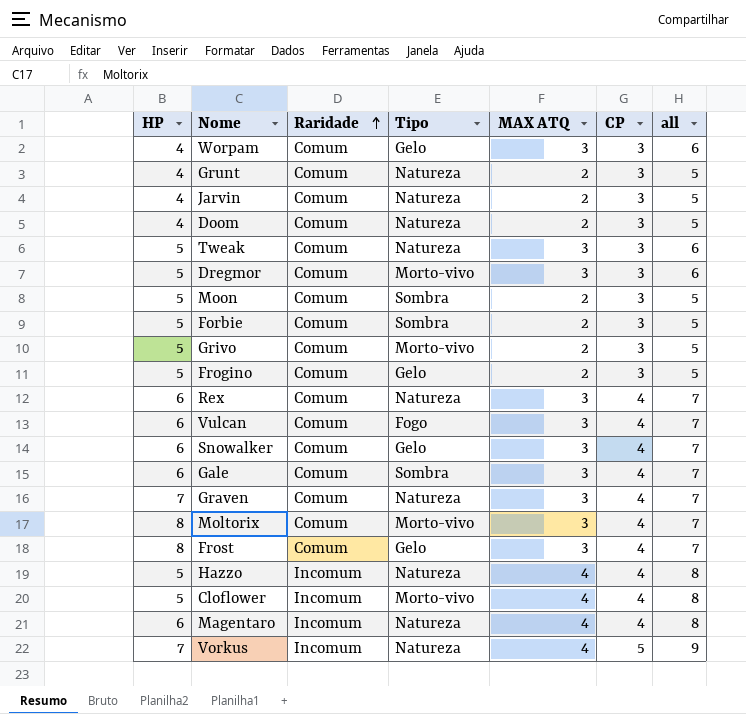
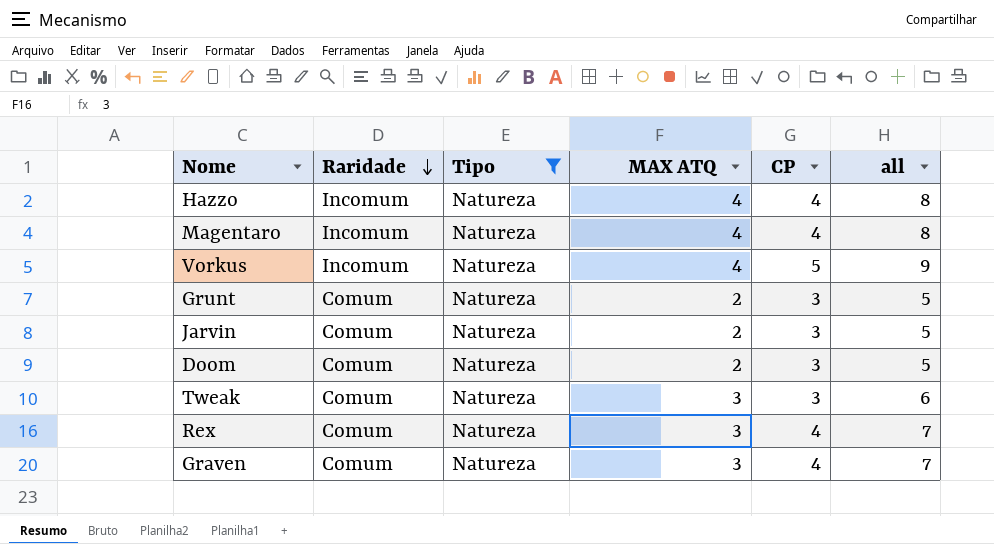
filter: none -> Tipo = Natureza
row order: Raridade ascending -> Raridade descending
column HP | position: 1 -> none

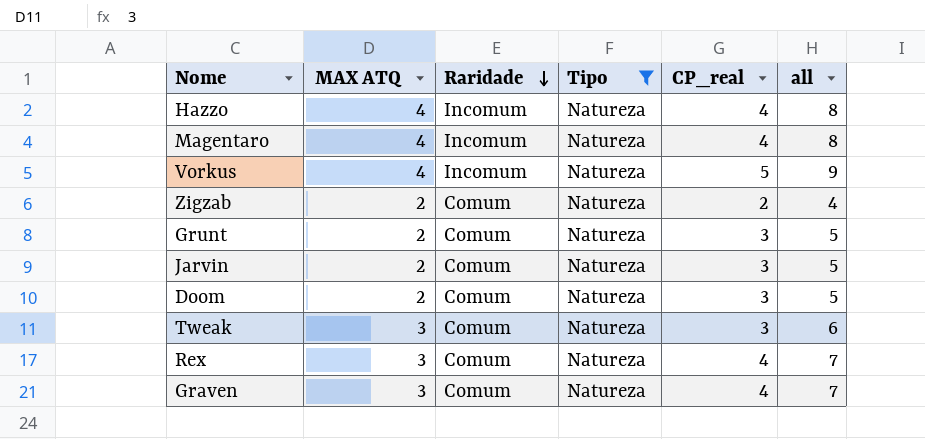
column MAX ATQ | position: 4 -> 2
column name: CP -> CP_real
row Zigzab: none -> 2 | Comum | Natureza | 2 | 4

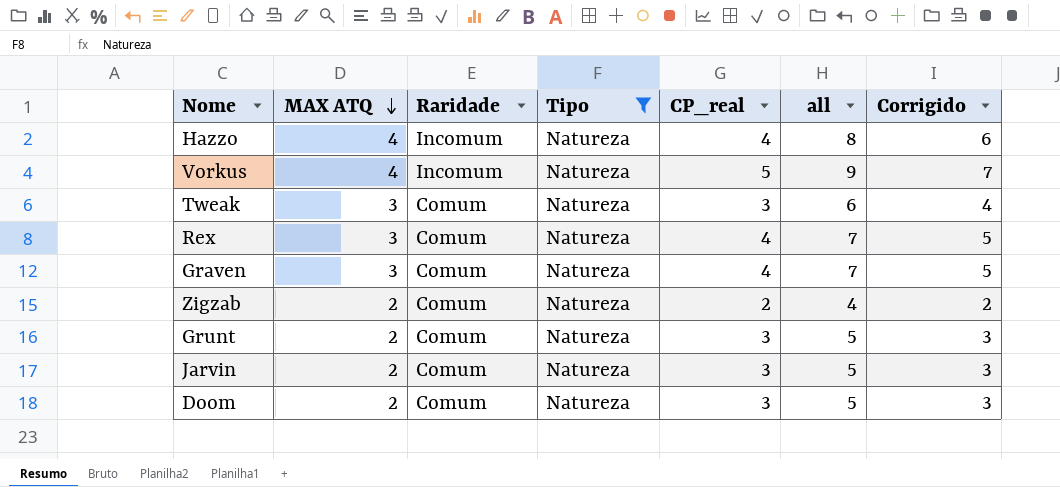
row order: Raridade descending -> MAX ATQ descending
column Corrigido | formula: none -> [all] - 2
row Magentaro: 4 | Incomum | Natureza | 4 | 8 -> none

